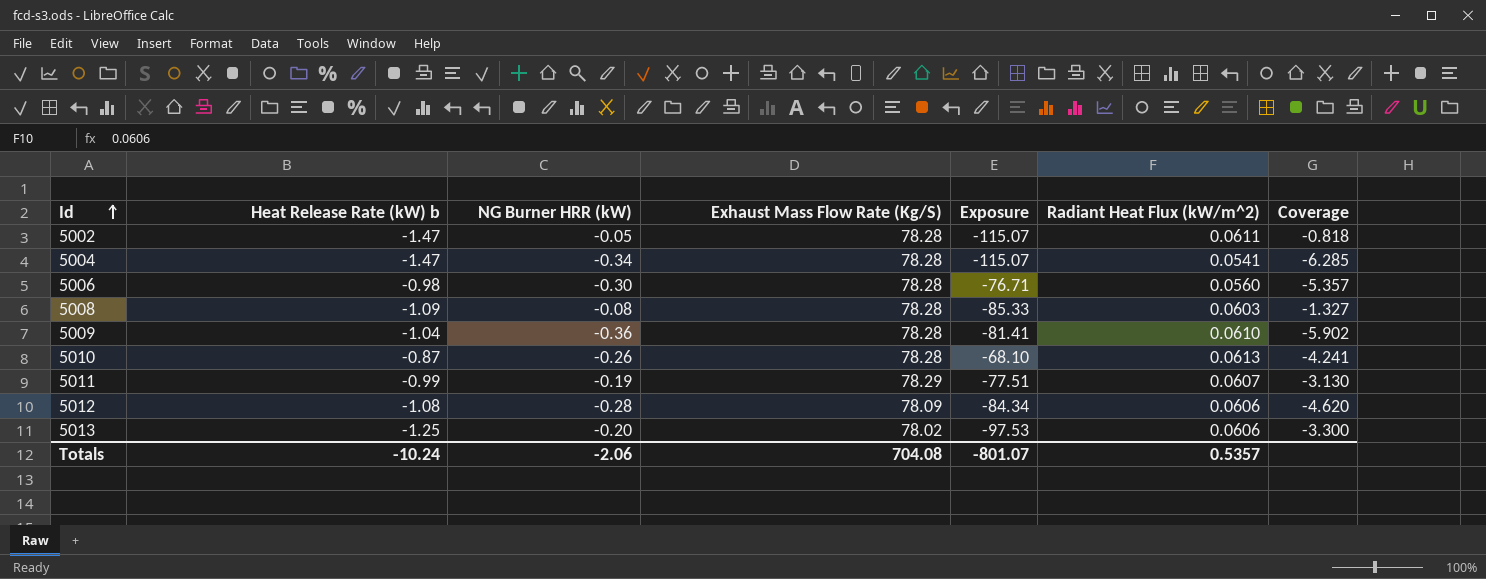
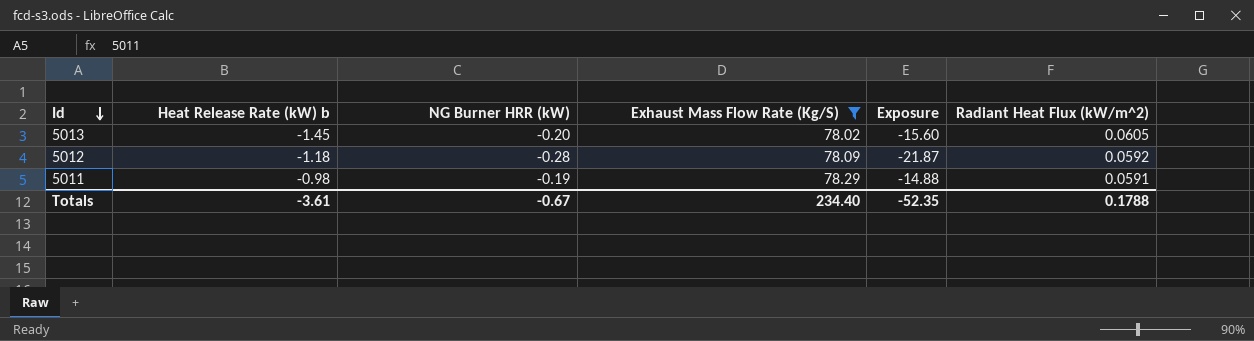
filter: none -> Exhaust Mass Flow Rate (Kg/S) != 78.28
row order: Id ascending -> Id descending
column Coverage | formula: [NG Burner HRR (kW)] / [Radiant Heat Flux (kW/m^2)] -> none
column Exposure | formula: [Heat Release Rate (kW) b] * [Exhaust Mass Flow Rate (Kg/S)] -> [NG Burner HRR (kW)] * [Exhaust Mass Flow Rate (Kg/S)]
5013 | Heat Release Rate (kW) b: -1.25 -> -1.45
5013 | Radiant Heat Flux (kW/m^2): 0.0606 -> 0.0605
5012 | Heat Release Rate (kW) b: -1.08 -> -1.18
5012 | Radiant Heat Flux (kW/m^2): 0.0606 -> 0.0592
5011 | Heat Release Rate (kW) b: -0.99 -> -0.98
5011 | Radiant Heat Flux (kW/m^2): 0.0607 -> 0.0591
Totals | Heat Release Rate (kW) b: -10.24 -> -3.61
Totals | NG Burner HRR (kW): -2.06 -> -0.67
Totals | Exhaust Mass Flow Rate (Kg/S): 704.08 -> 234.40
Totals | Exposure: -801.07 -> -52.35
Totals | Radiant Heat Flux (kW/m^2): 0.5357 -> 0.1788

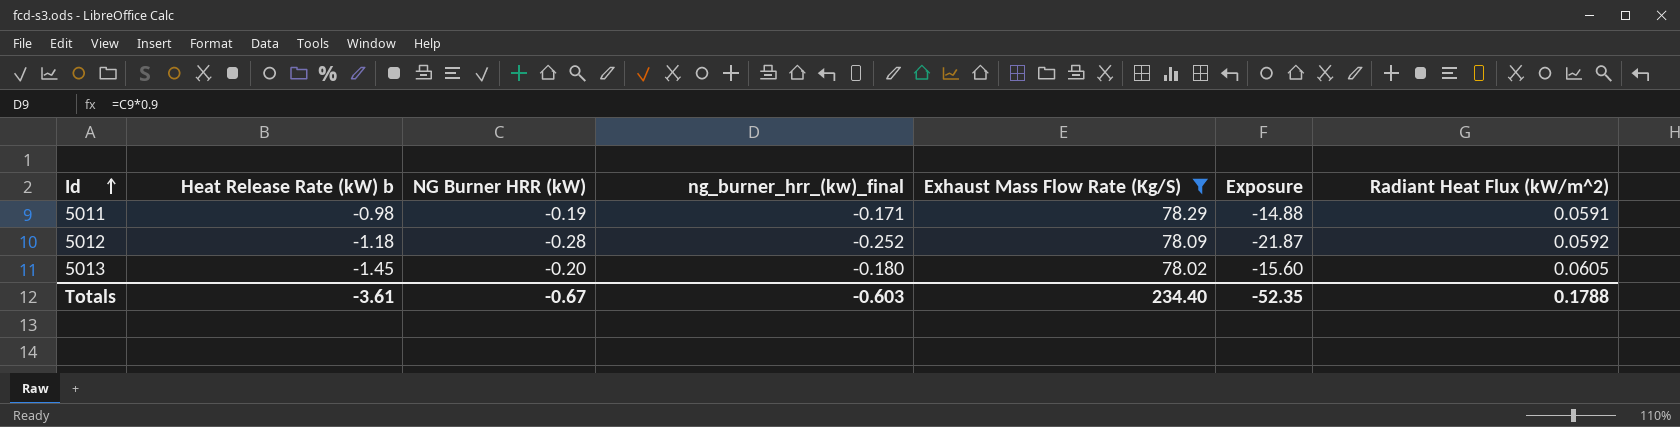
row order: Id descending -> Id ascending
column ng_burner_hrr_(kw)_final | formula: none -> [NG Burner HRR (kW)] * 0.9

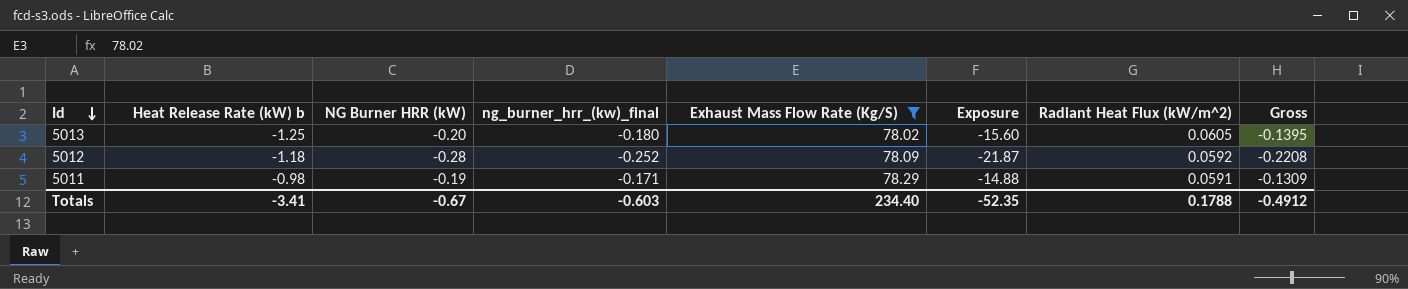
row order: Id ascending -> Id descending
column Gross | formula: none -> [NG Burner HRR (kW)] + [Radiant Heat Flux (kW/m^2)]
5013 | Heat Release Rate (kW) b: -1.45 -> -1.25
Totals | Heat Release Rate (kW) b: -3.61 -> -3.41

